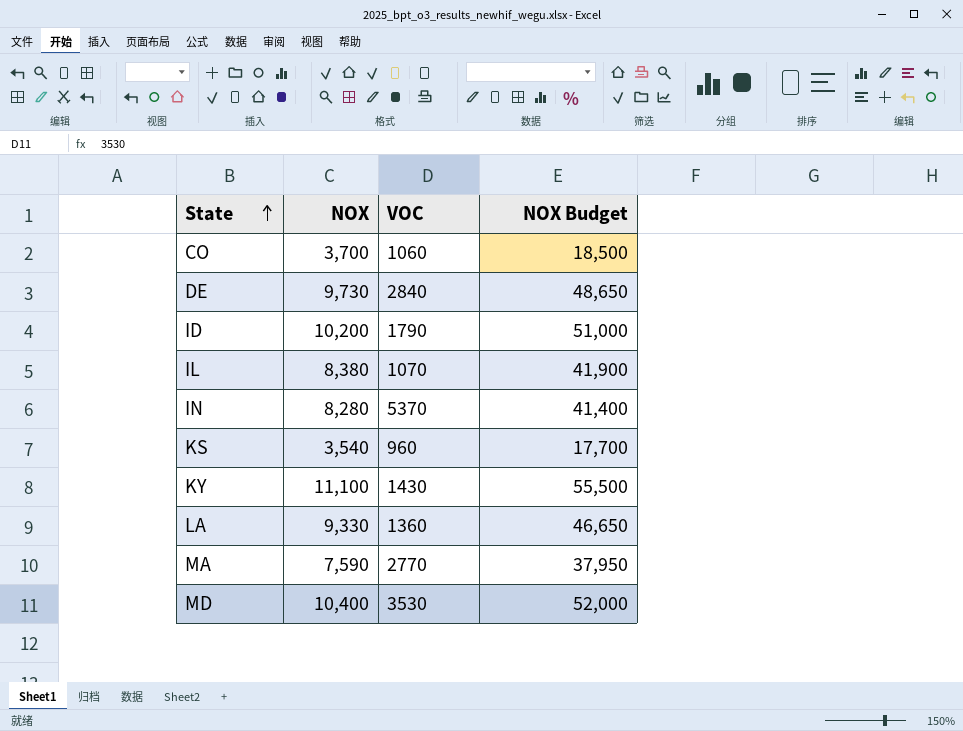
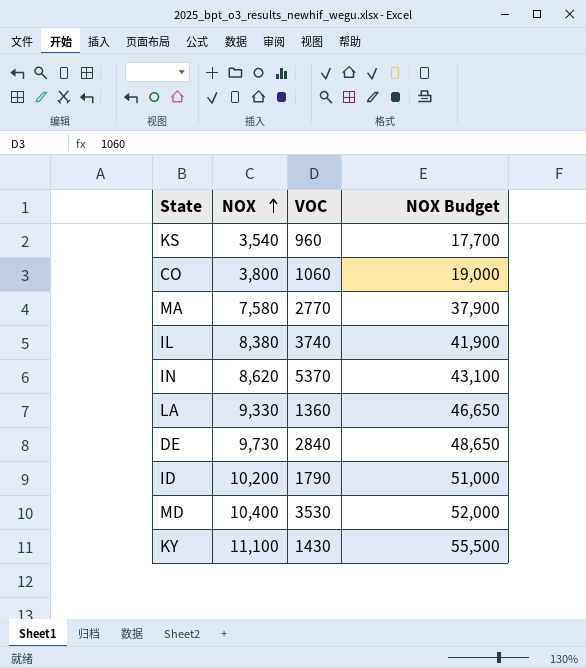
row order: State ascending -> NOX ascending
CO | NOX: 3,700 -> 3,800
CO | NOX Budget: 18,500 -> 19,000
MA | NOX: 7,590 -> 7,580
MA | NOX Budget: 37,950 -> 37,900
IL | VOC: 1070 -> 3740
IN | NOX: 8,280 -> 8,620
IN | NOX Budget: 41,400 -> 43,100

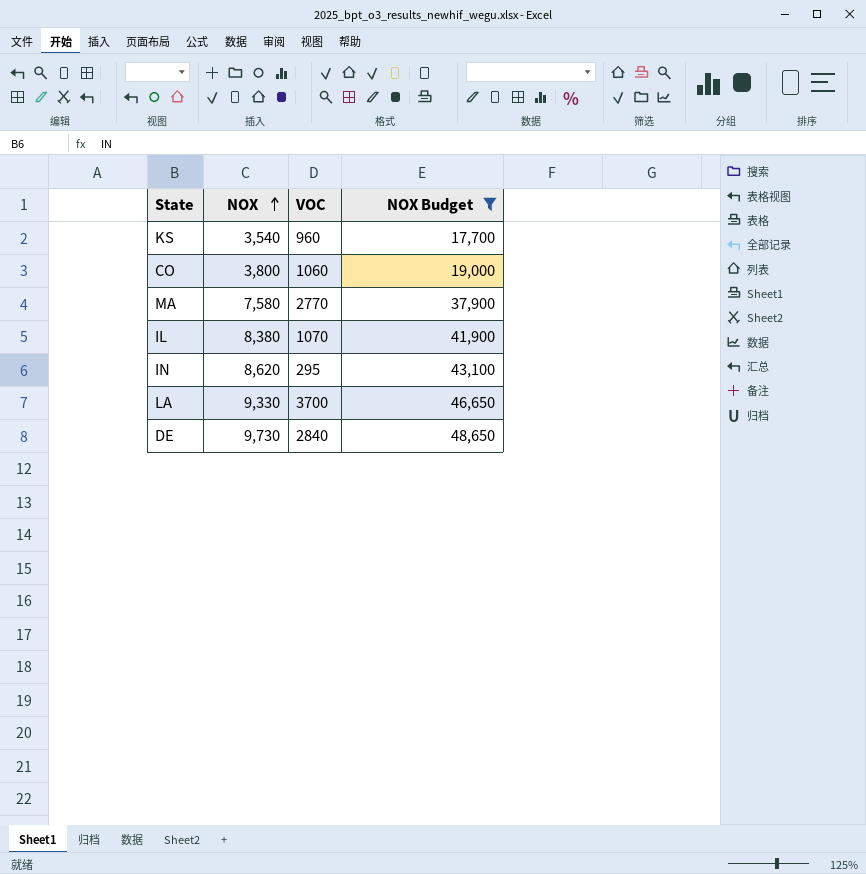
filter: none -> NOX Budget <= 48,650
IL | VOC: 3740 -> 1070
IN | VOC: 5370 -> 295
LA | VOC: 1360 -> 3700

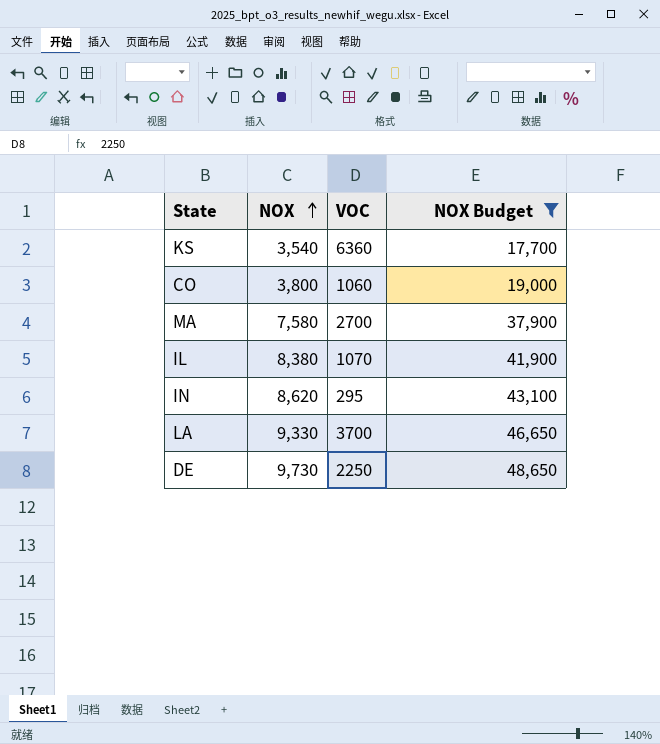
KS | VOC: 960 -> 6360
MA | VOC: 2770 -> 2700
DE | VOC: 2840 -> 2250

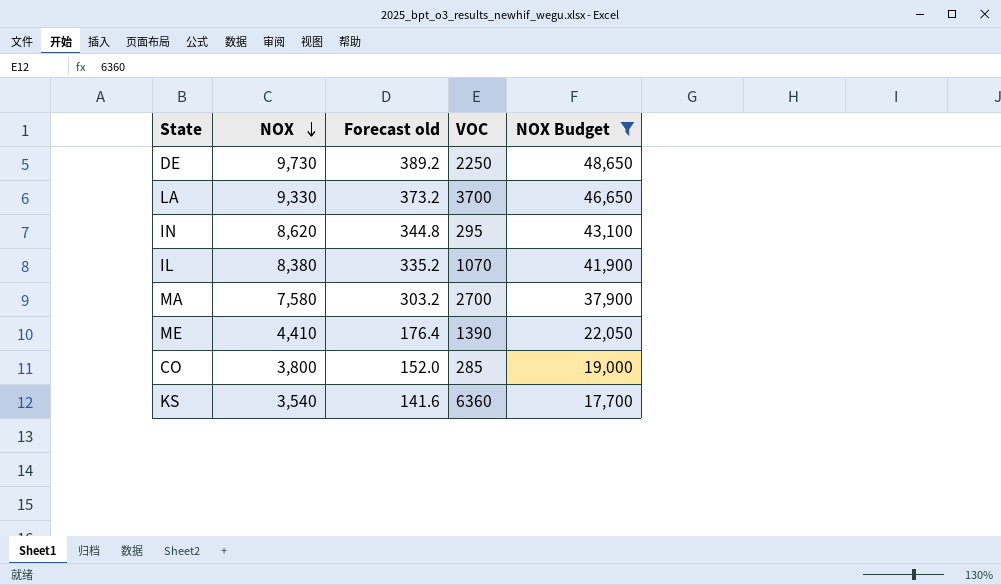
row order: NOX ascending -> NOX descending
column Forecast old | formula: none -> [NOX] * 0.04
row ME: none -> 4,410 | 176.4 | 1390 | 22,050
CO | VOC: 1060 -> 285

